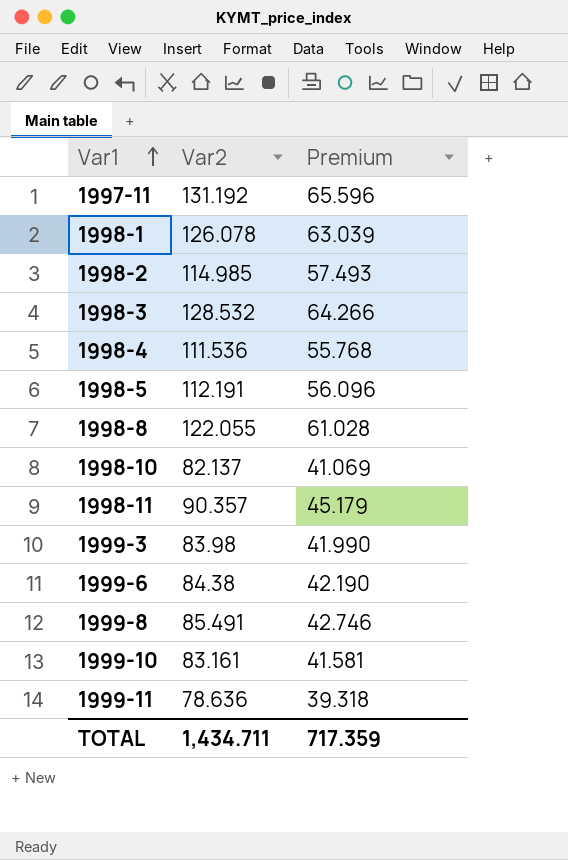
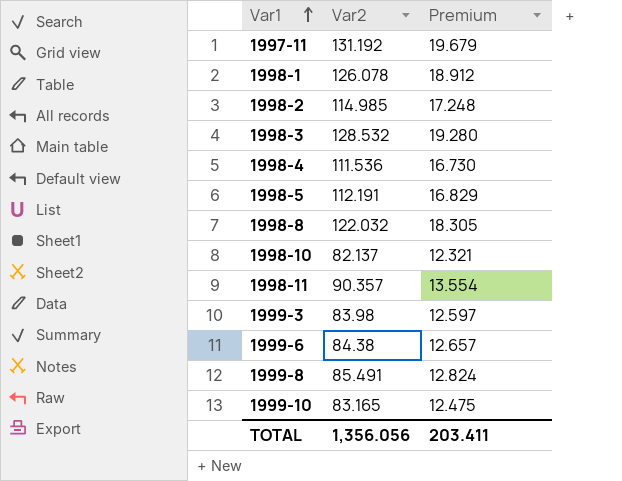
column Premium | formula: [Var2] * 0.5 -> [Var2] * 0.15
row 1999-11: 78.636 | 39.318 -> none
1998-8 | Var2: 122.055 -> 122.032
1999-10 | Var2: 83.161 -> 83.165
TOTAL | Var2: 1,434.711 -> 1,356.056
TOTAL | Premium: 717.359 -> 203.411

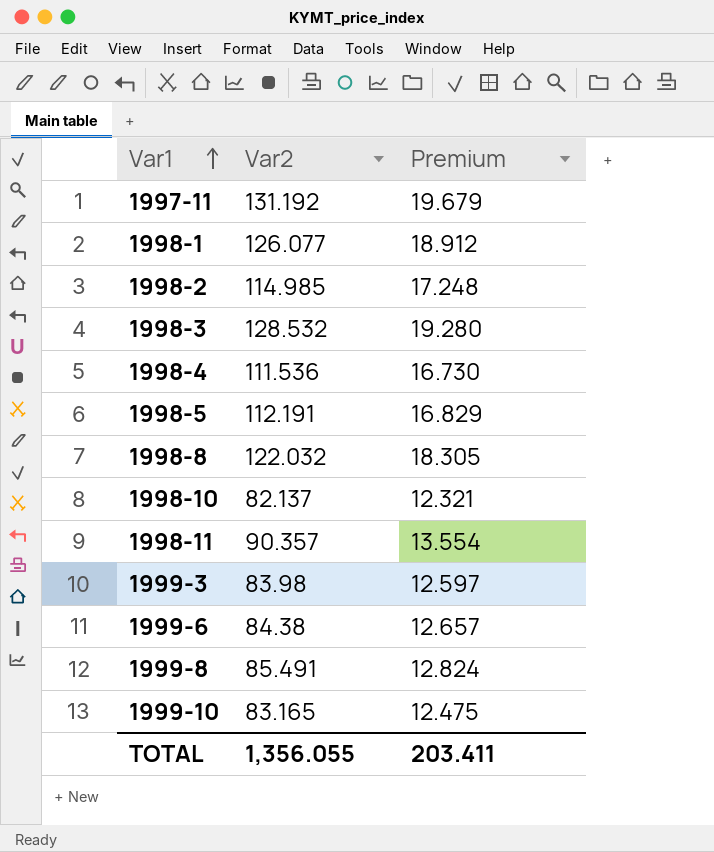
1998-1 | Var2: 126.078 -> 126.077
TOTAL | Var2: 1,356.056 -> 1,356.055

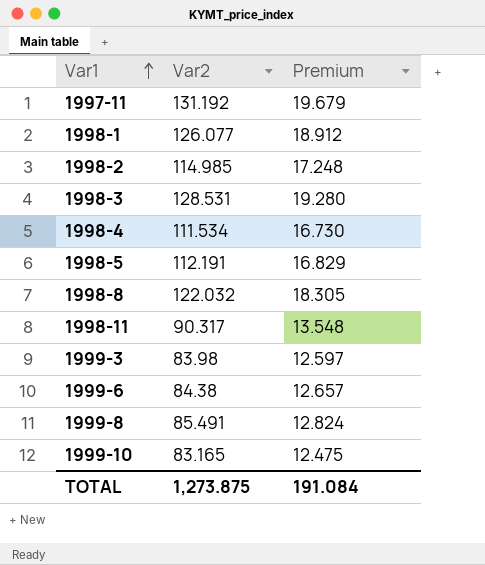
row 1998-10: 82.137 | 12.321 -> none
1998-3 | Var2: 128.532 -> 128.531
1998-4 | Var2: 111.536 -> 111.534
1998-11 | Var2: 90.357 -> 90.317
1998-11 | Premium: 13.554 -> 13.548
TOTAL | Var2: 1,356.055 -> 1,273.875
TOTAL | Premium: 203.411 -> 191.084

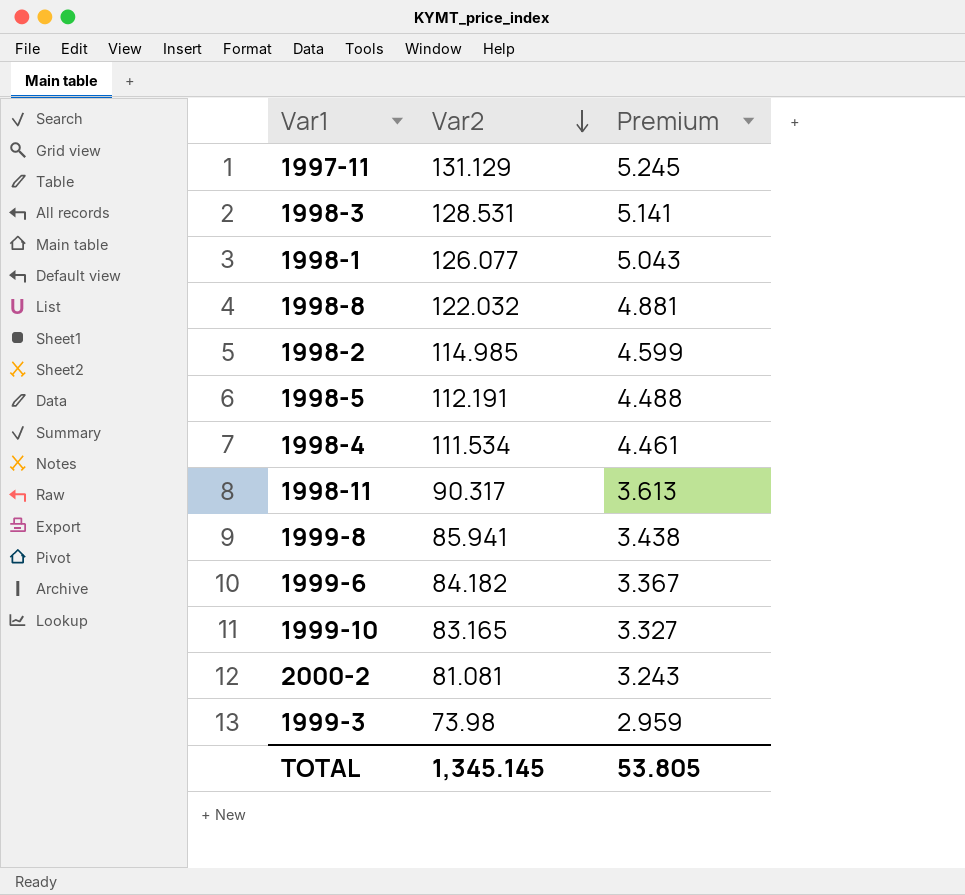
row order: Var1 ascending -> Var2 descending
column Premium | formula: [Var2] * 0.15 -> [Var2] * 0.04
1997-11 | Var2: 131.192 -> 131.129
1999-8 | Var2: 85.491 -> 85.941
1999-6 | Var2: 84.38 -> 84.182
row 2000-2: none -> 81.081 | 3.243
1999-3 | Var2: 83.98 -> 73.98
TOTAL | Var2: 1,273.875 -> 1,345.145
TOTAL | Premium: 191.084 -> 53.805

